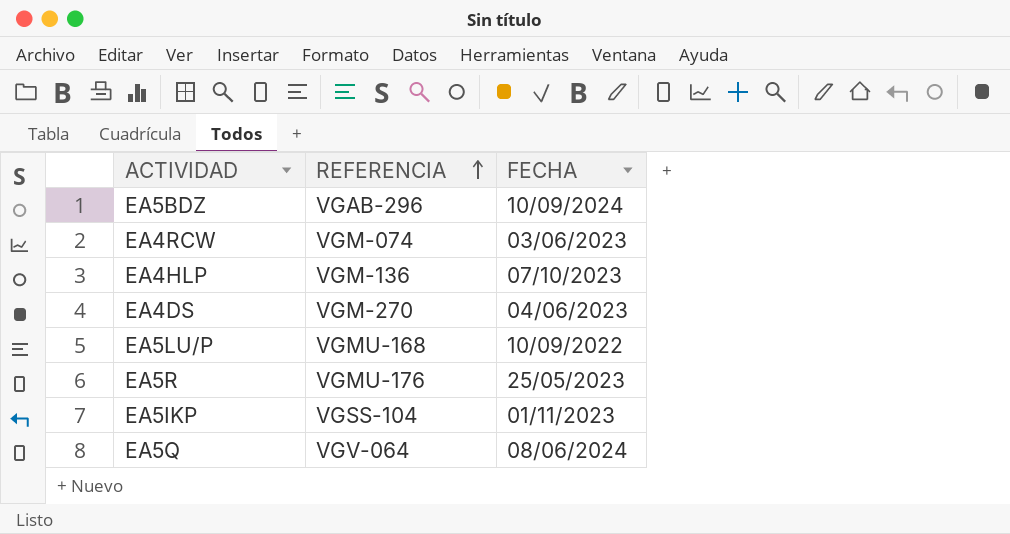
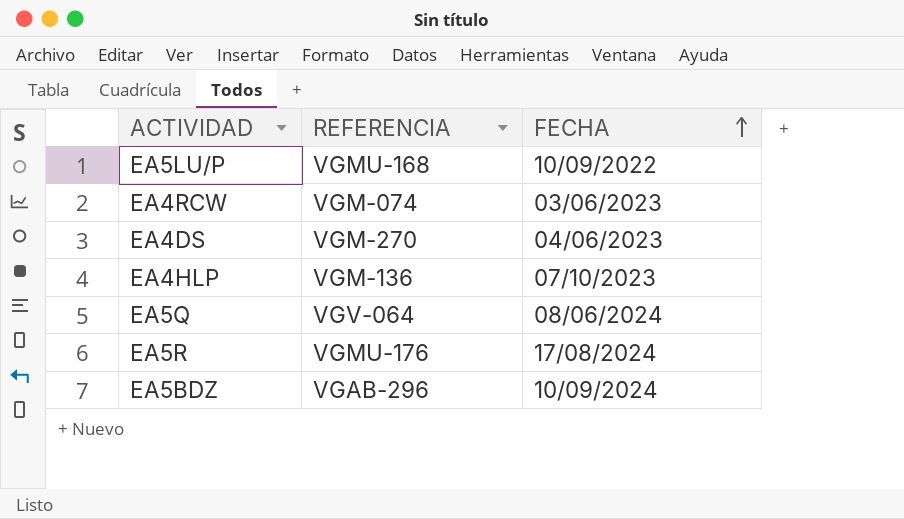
row order: REFERENCIA ascending -> FECHA ascending
row EA5IKP: VGSS-104 | 01/11/2023 -> none
EA5R | FECHA: 25/05/2023 -> 17/08/2024

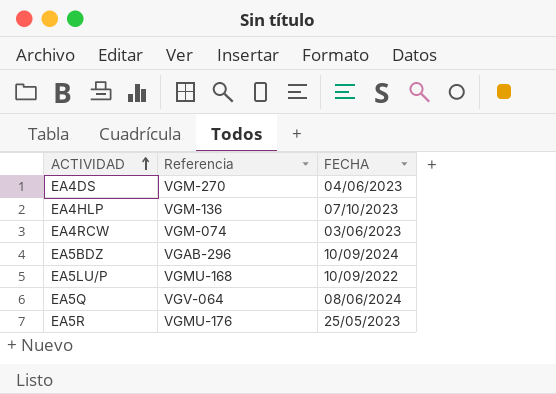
row order: FECHA ascending -> ACTIVIDAD ascending
column name: REFERENCIA -> Referencia
EA5R | FECHA: 17/08/2024 -> 25/05/2023

